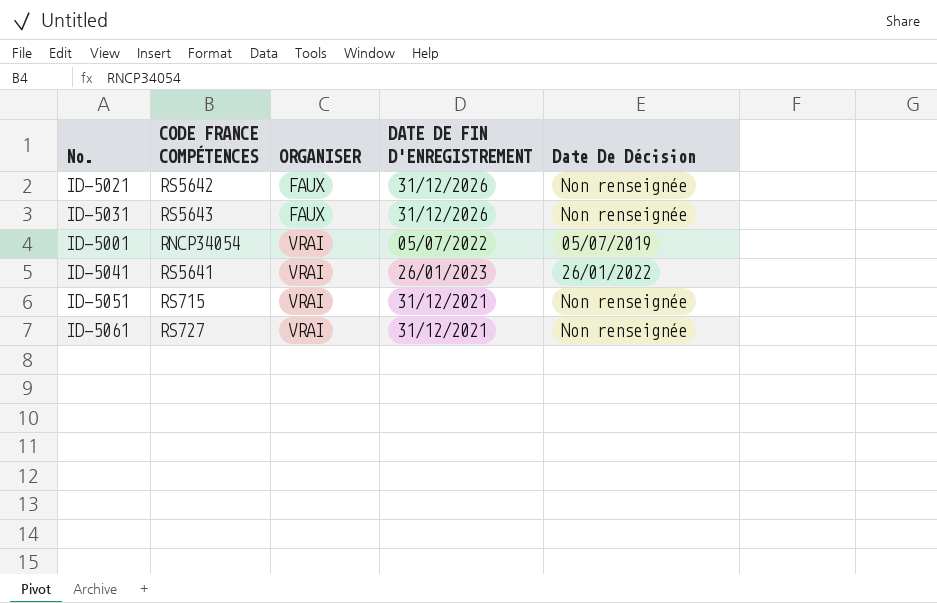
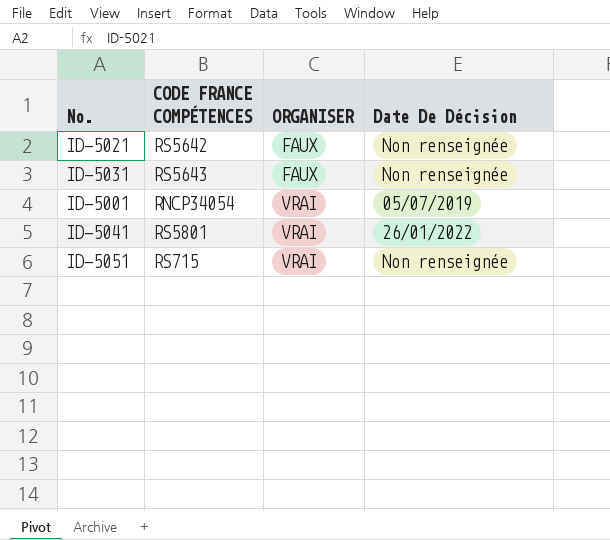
column DATE DE FIN D'ENREGISTREMENT | position: 4 -> none
row ID-5061: RS727 | VRAI | 31/12/2021 | Non renseignée -> none
ID-5041 | CODE FRANCE COMPÉTENCES: RS5641 -> RS5801

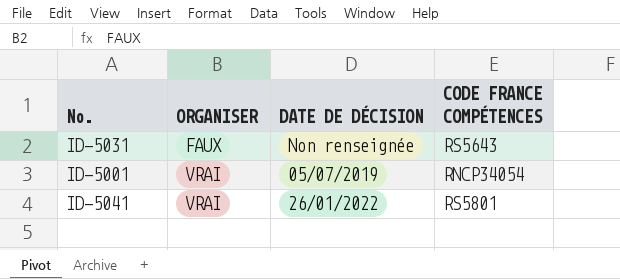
column name: Date De Décision -> DATE DE DÉCISION
column CODE FRANCE COMPÉTENCES | position: 2 -> 4
row ID-5021: RS5642 | FAUX | Non renseignée -> none
row ID-5051: RS715 | VRAI | Non renseignée -> none

